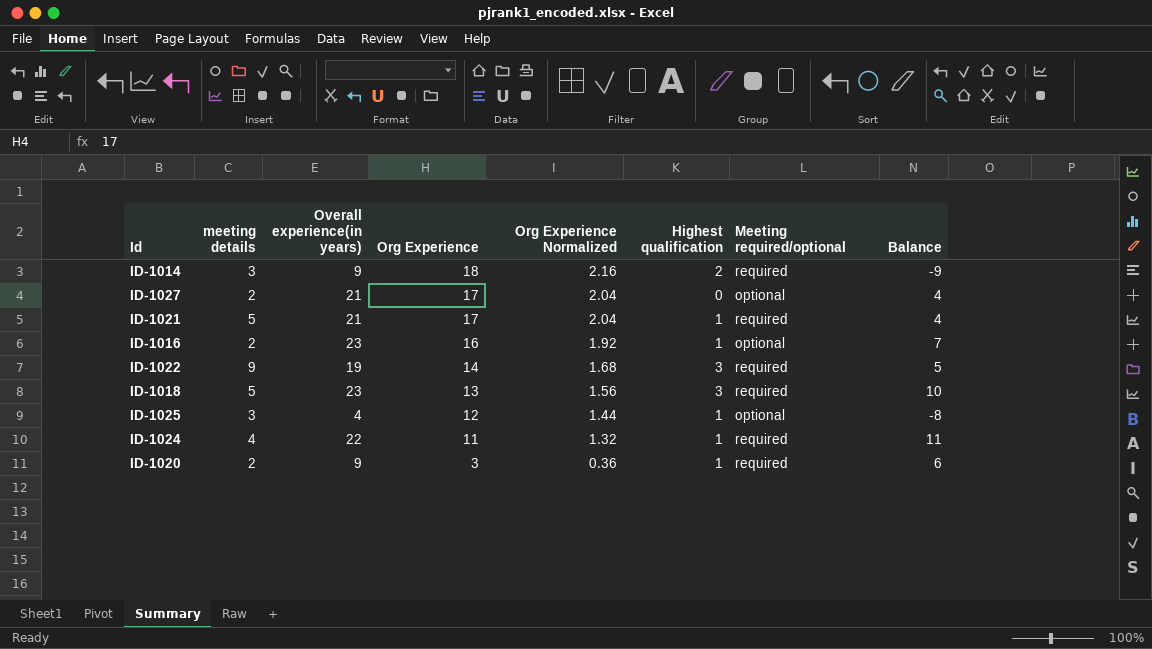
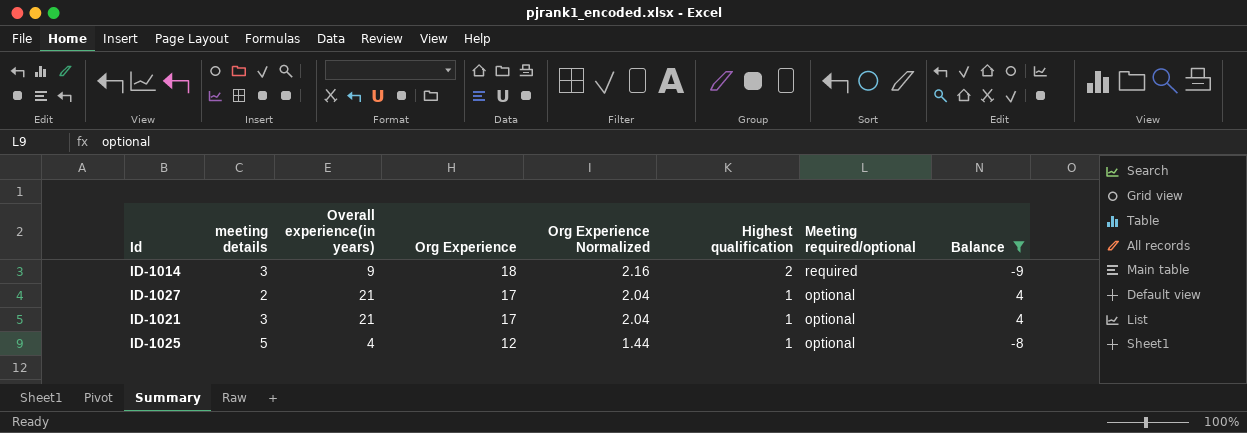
filter: none -> Balance <= 4
ID-1027 | Highest qualification: 0 -> 1
ID-1021 | meeting details: 5 -> 3
ID-1021 | Meeting required/optional: required -> optional
ID-1025 | meeting details: 3 -> 5

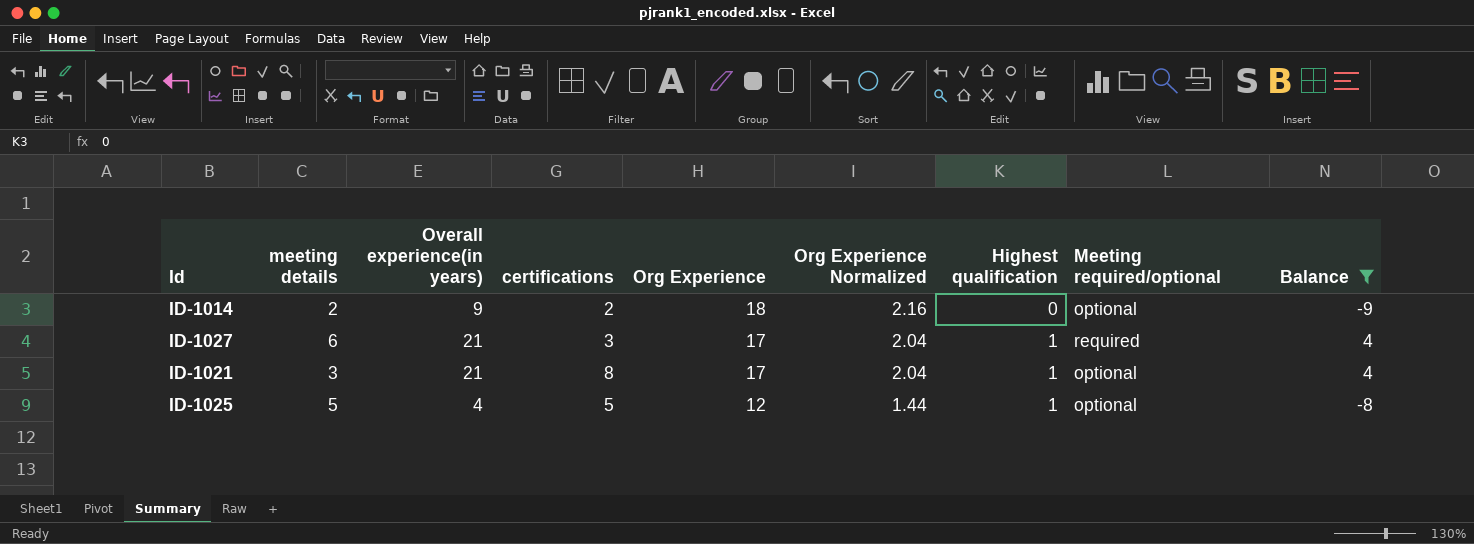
column certifications | position: none -> 4
ID-1014 | meeting details: 3 -> 2
ID-1014 | Highest qualification: 2 -> 0
ID-1014 | Meeting required/optional: required -> optional
ID-1027 | meeting details: 2 -> 6
ID-1027 | Meeting required/optional: optional -> required

